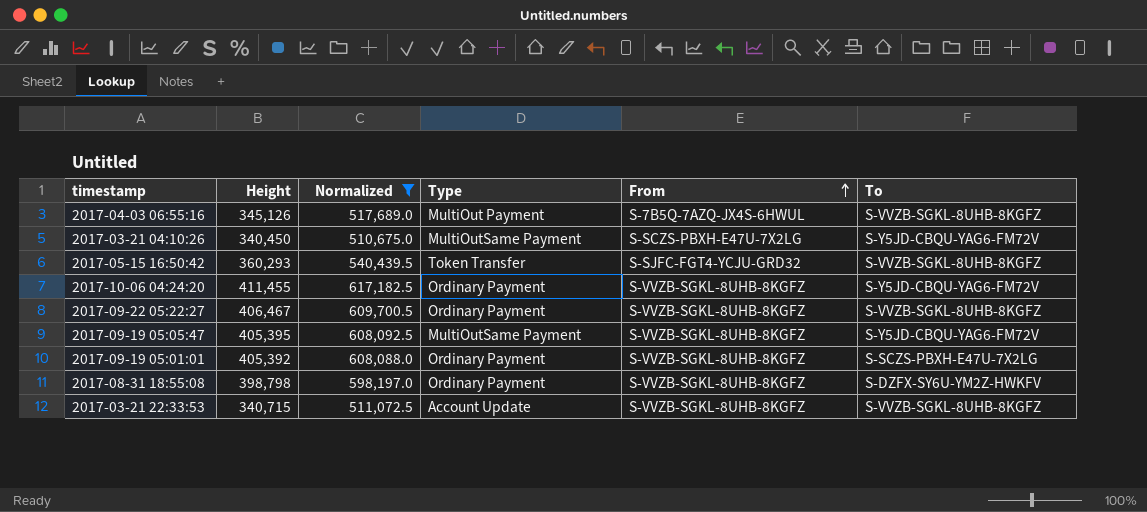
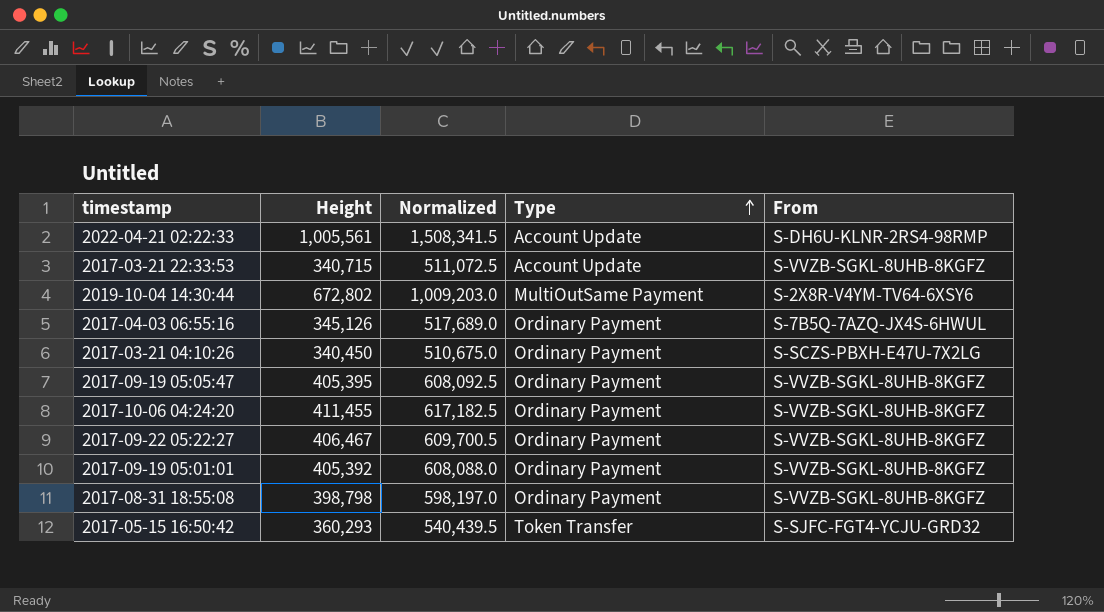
filter: Normalized <= 617,182.5 -> none
row order: From ascending -> Type ascending
column To | position: 6 -> none
2017-04-03 06:55:16 | Type: MultiOut Payment -> Ordinary Payment
2017-03-21 04:10:26 | Type: MultiOutSame Payment -> Ordinary Payment
2017-09-19 05:05:47 | Type: MultiOutSame Payment -> Ordinary Payment

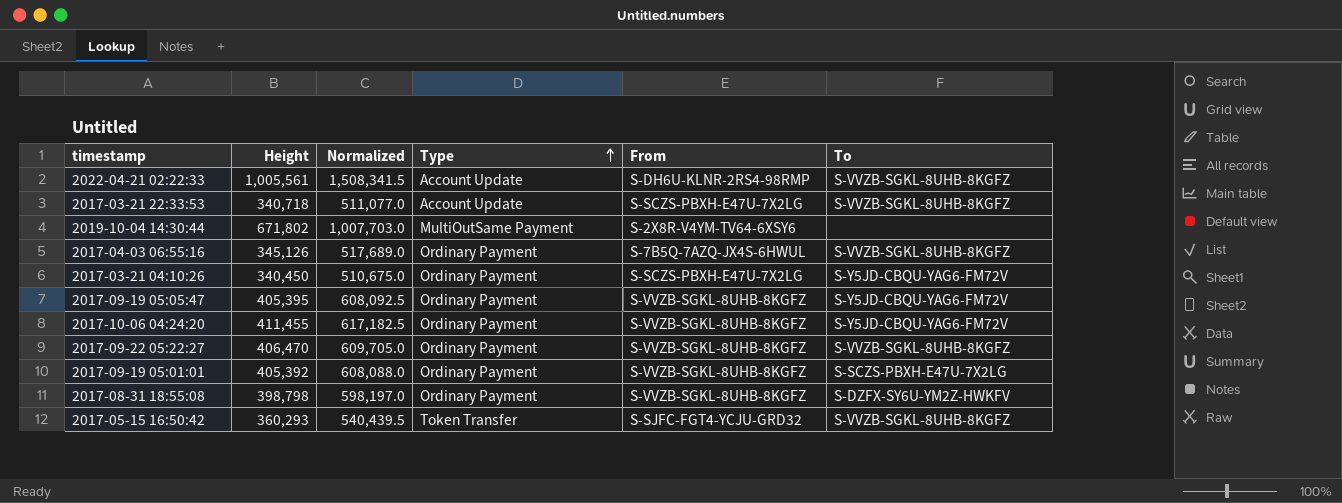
column To | position: none -> 6
2017-03-21 22:33:53 | Height: 340,715 -> 340,718
2017-03-21 22:33:53 | Normalized: 511,072.5 -> 511,077.0
2017-03-21 22:33:53 | From: S-VVZB-SGKL-8UHB-8KGFZ -> S-SCZS-PBXH-E47U-7X2LG
2019-10-04 14:30:44 | Height: 672,802 -> 671,802
2019-10-04 14:30:44 | Normalized: 1,009,203.0 -> 1,007,703.0
2017-09-22 05:22:27 | Height: 406,467 -> 406,470
2017-09-22 05:22:27 | Normalized: 609,700.5 -> 609,705.0

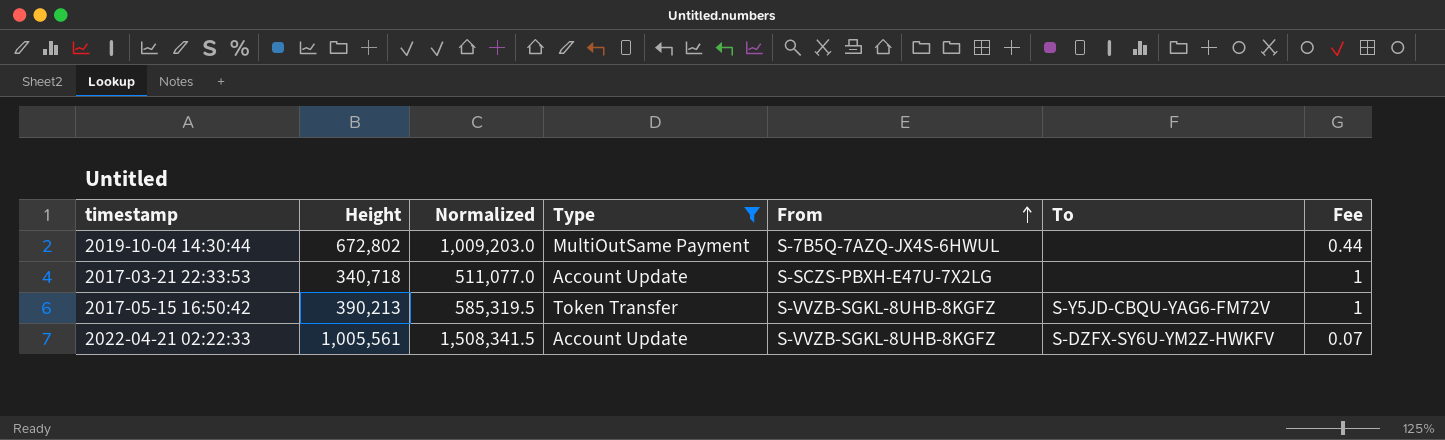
filter: none -> Type != Ordinary Payment
row order: Type ascending -> From ascending
column Fee | position: none -> 7
2019-10-04 14:30:44 | Height: 671,802 -> 672,802
2019-10-04 14:30:44 | Normalized: 1,007,703.0 -> 1,009,203.0
2019-10-04 14:30:44 | From: S-2X8R-V4YM-TV64-6XSY6 -> S-7B5Q-7AZQ-JX4S-6HWUL
2017-03-21 22:33:53 | To: S-VVZB-SGKL-8UHB-8KGFZ -> none
2017-05-15 16:50:42 | Height: 360,293 -> 390,213
2017-05-15 16:50:42 | Normalized: 540,439.5 -> 585,319.5
2017-05-15 16:50:42 | From: S-SJFC-FGT4-YCJU-GRD32 -> S-VVZB-SGKL-8UHB-8KGFZ
2017-05-15 16:50:42 | To: S-VVZB-SGKL-8UHB-8KGFZ -> S-Y5JD-CBQU-YAG6-FM72V
2022-04-21 02:22:33 | From: S-DH6U-KLNR-2RS4-98RMP -> S-VVZB-SGKL-8UHB-8KGFZ
2022-04-21 02:22:33 | To: S-VVZB-SGKL-8UHB-8KGFZ -> S-DZFX-SY6U-YM2Z-HWKFV

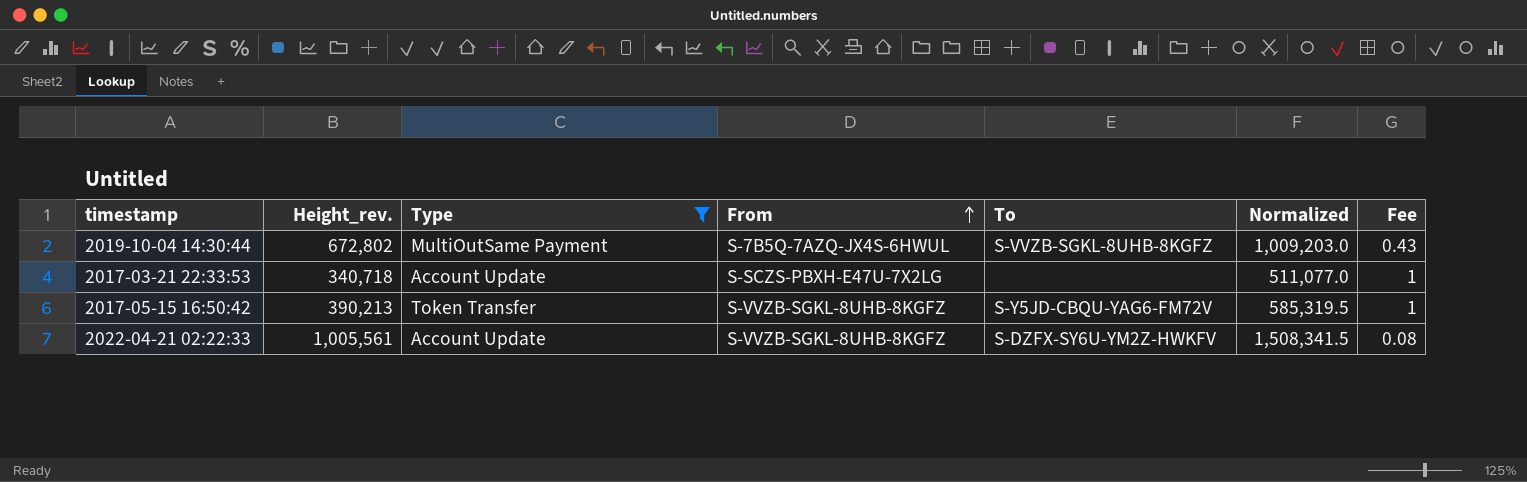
column name: Height -> Height_rev.
column Normalized | position: 3 -> 6
2019-10-04 14:30:44 | To: none -> S-VVZB-SGKL-8UHB-8KGFZ
2019-10-04 14:30:44 | Fee: 0.44 -> 0.43
2022-04-21 02:22:33 | Fee: 0.07 -> 0.08

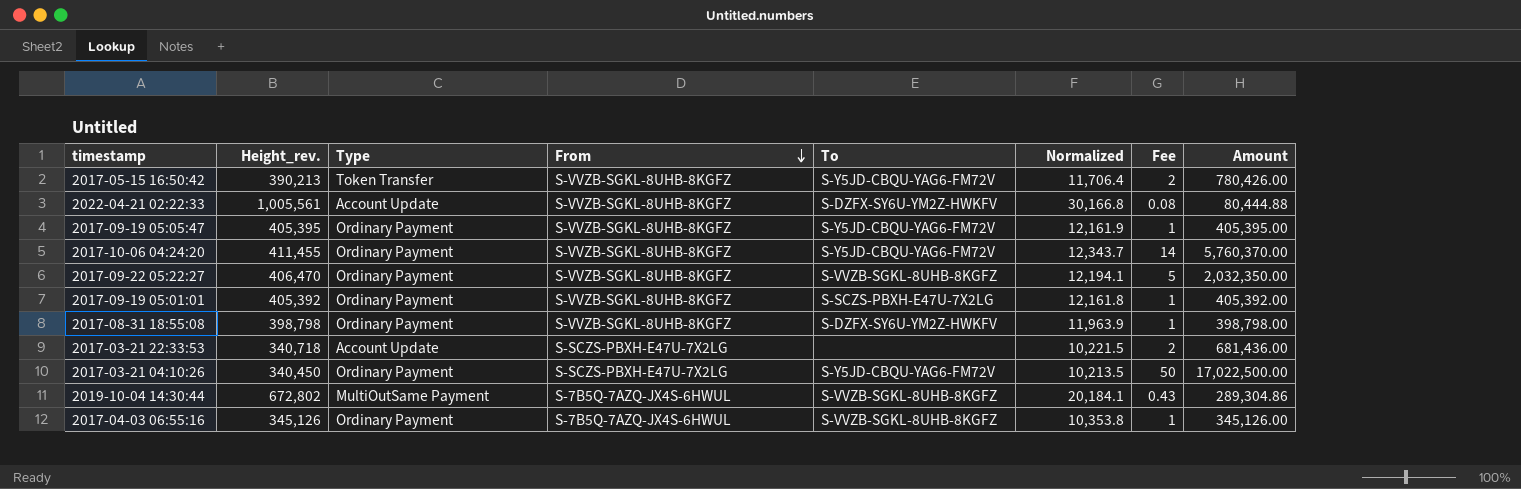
filter: Type != Ordinary Payment -> none
row order: From ascending -> From descending
column Normalized | formula: [Height_rev.] * 1.5 -> [Height_rev.] * 0.03
column Amount | formula: none -> [Height_rev.] * [Fee]
2017-05-15 16:50:42 | Fee: 1 -> 2
2017-03-21 22:33:53 | Fee: 1 -> 2

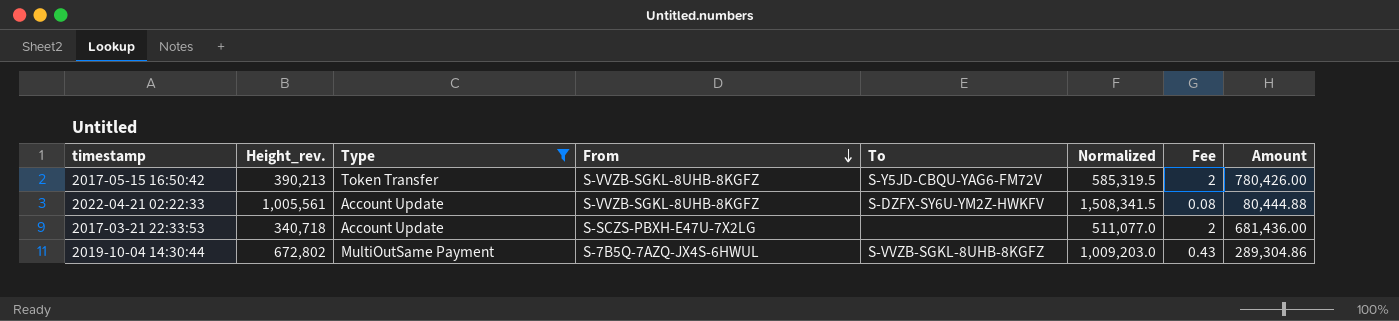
filter: none -> Type != Ordinary Payment
column Normalized | formula: [Height_rev.] * 0.03 -> [Height_rev.] * 1.5

